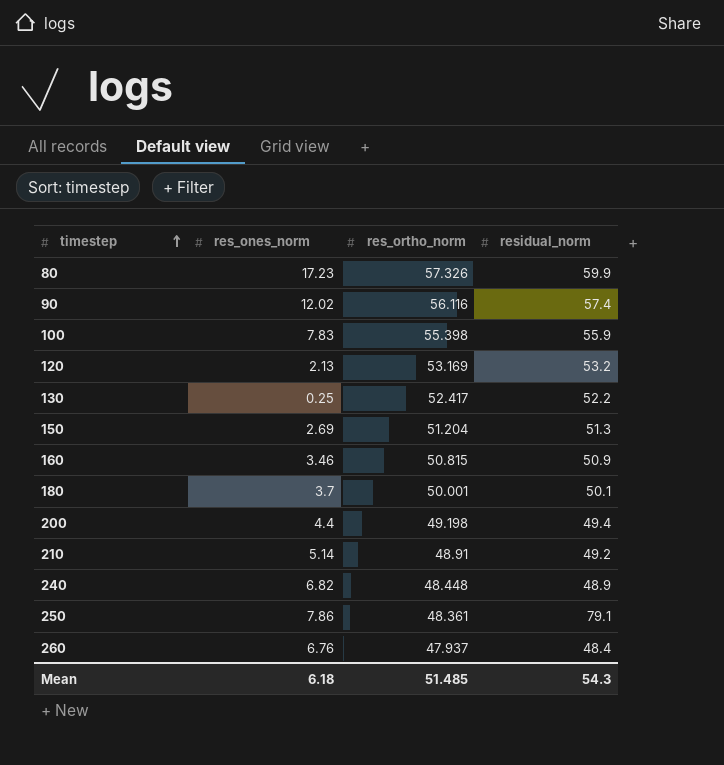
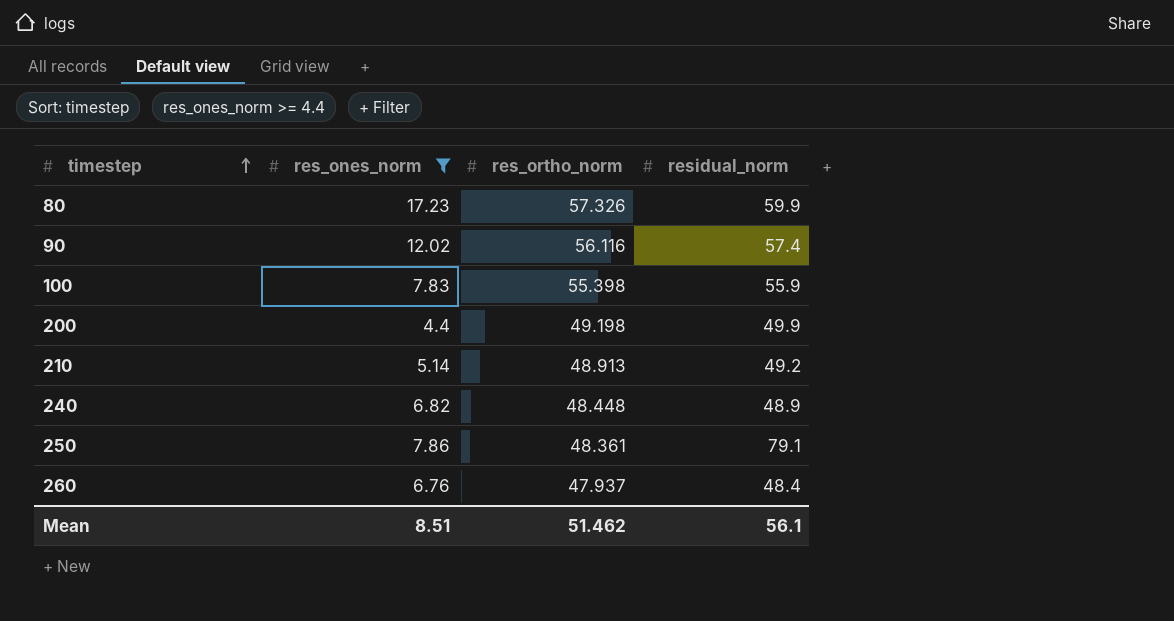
filter: none -> res_ones_norm >= 4.4
200 | residual_norm: 49.4 -> 49.9
210 | res_ortho_norm: 48.91 -> 48.913
Mean | res_ones_norm: 6.18 -> 8.51
Mean | res_ortho_norm: 51.485 -> 51.462
Mean | residual_norm: 54.3 -> 56.1

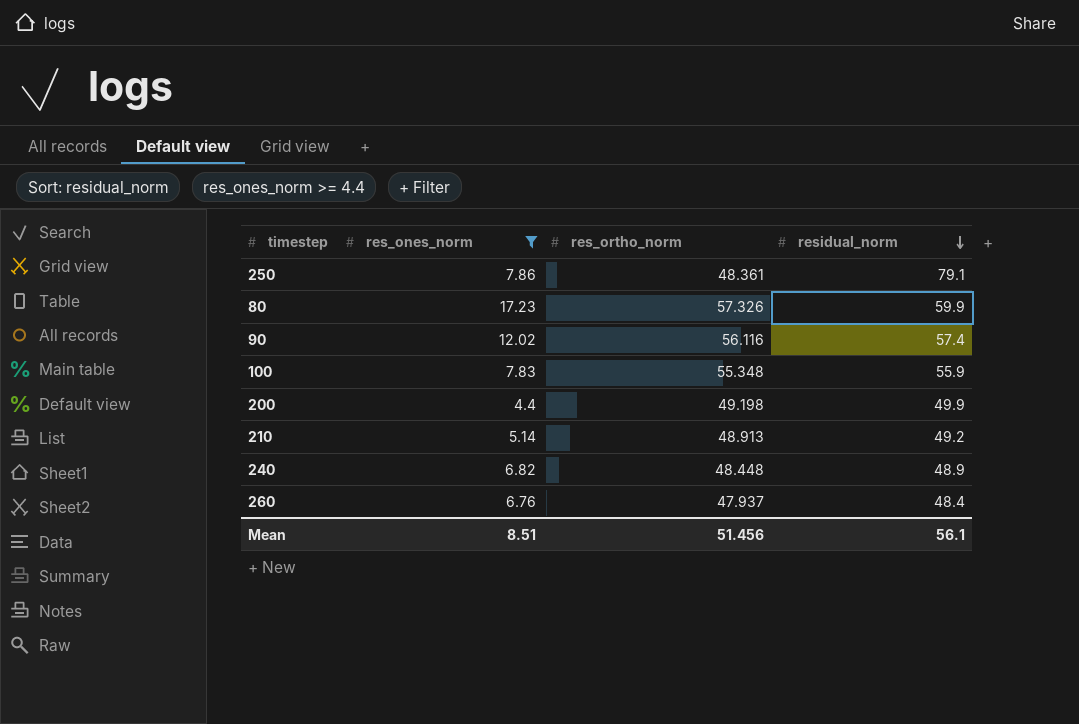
row order: timestep ascending -> residual_norm descending
100 | res_ortho_norm: 55.398 -> 55.348
Mean | res_ortho_norm: 51.462 -> 51.456

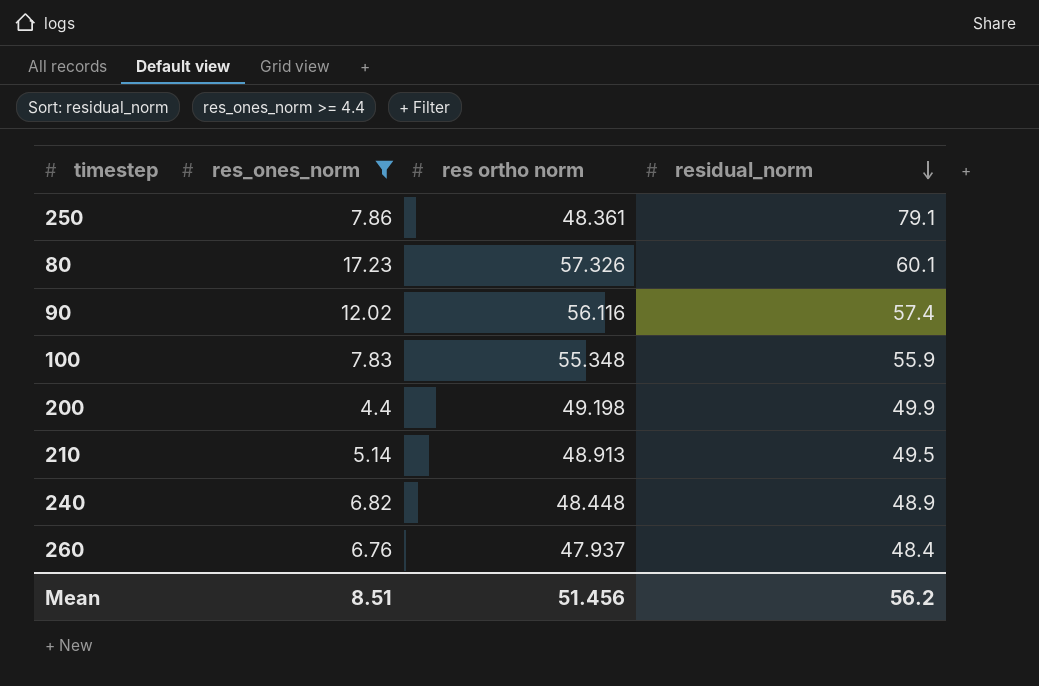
column name: res_ortho_norm -> res ortho norm
80 | residual_norm: 59.9 -> 60.1
210 | residual_norm: 49.2 -> 49.5
Mean | residual_norm: 56.1 -> 56.2

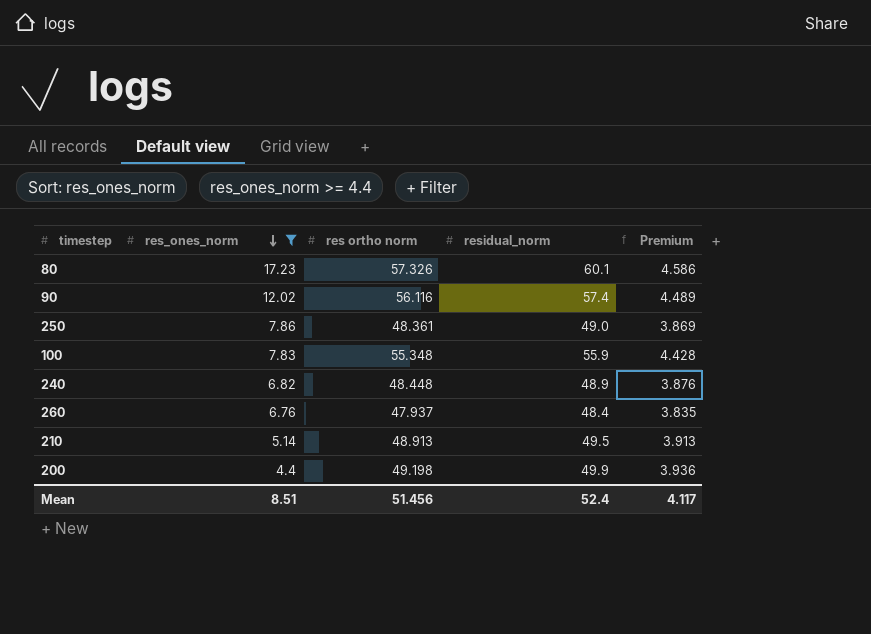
row order: residual_norm descending -> res_ones_norm descending
column Premium | formula: none -> [res ortho norm] * 0.08
250 | residual_norm: 79.1 -> 49.0
Mean | residual_norm: 56.2 -> 52.4

